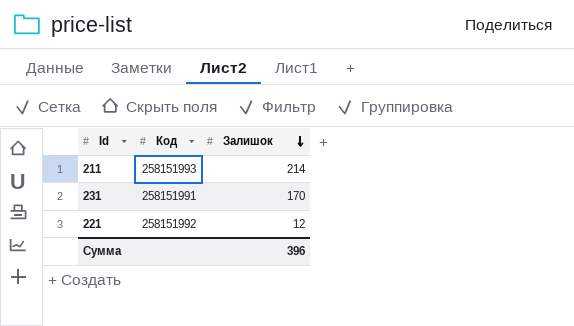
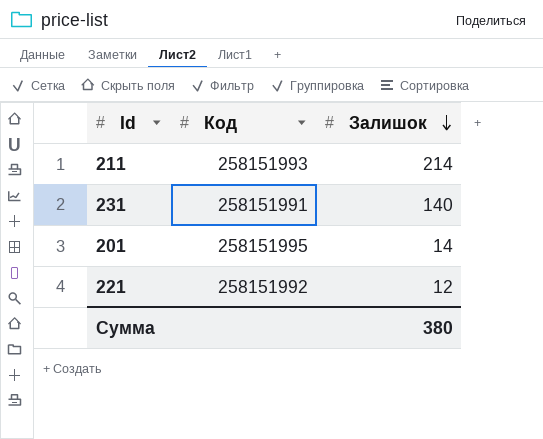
231 | Залишок: 170 -> 140
row 201: none -> 258151995 | 14
Сумма | Залишок: 396 -> 380

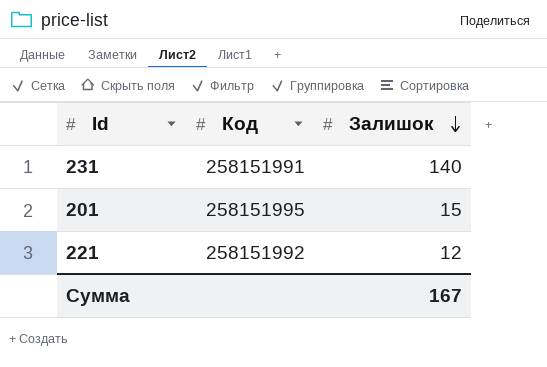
row 211: 258151993 | 214 -> none
201 | Залишок: 14 -> 15
Сумма | Залишок: 380 -> 167

